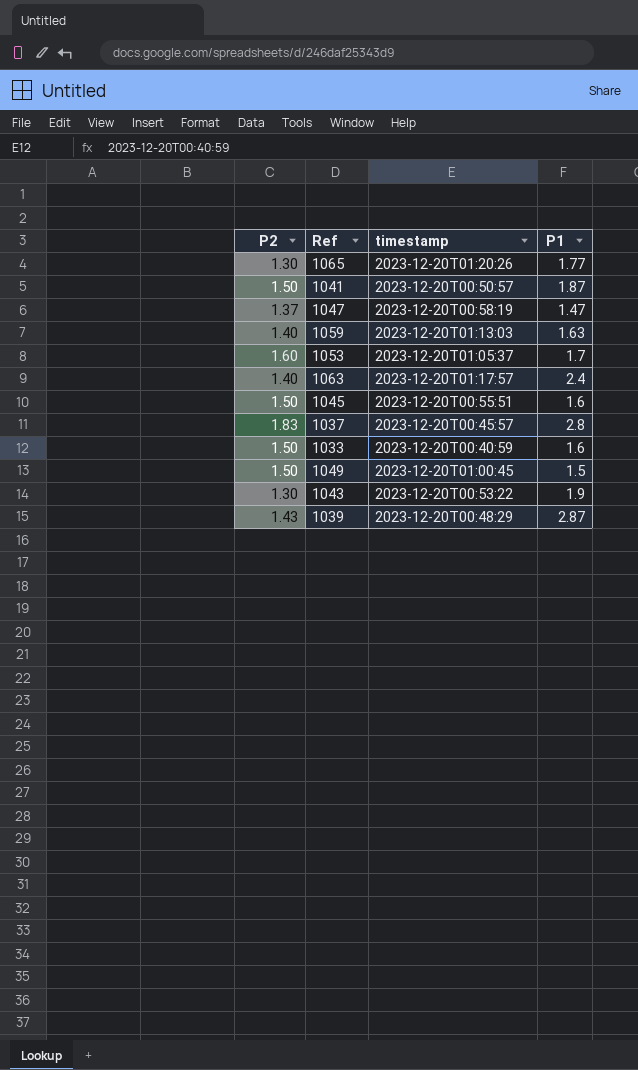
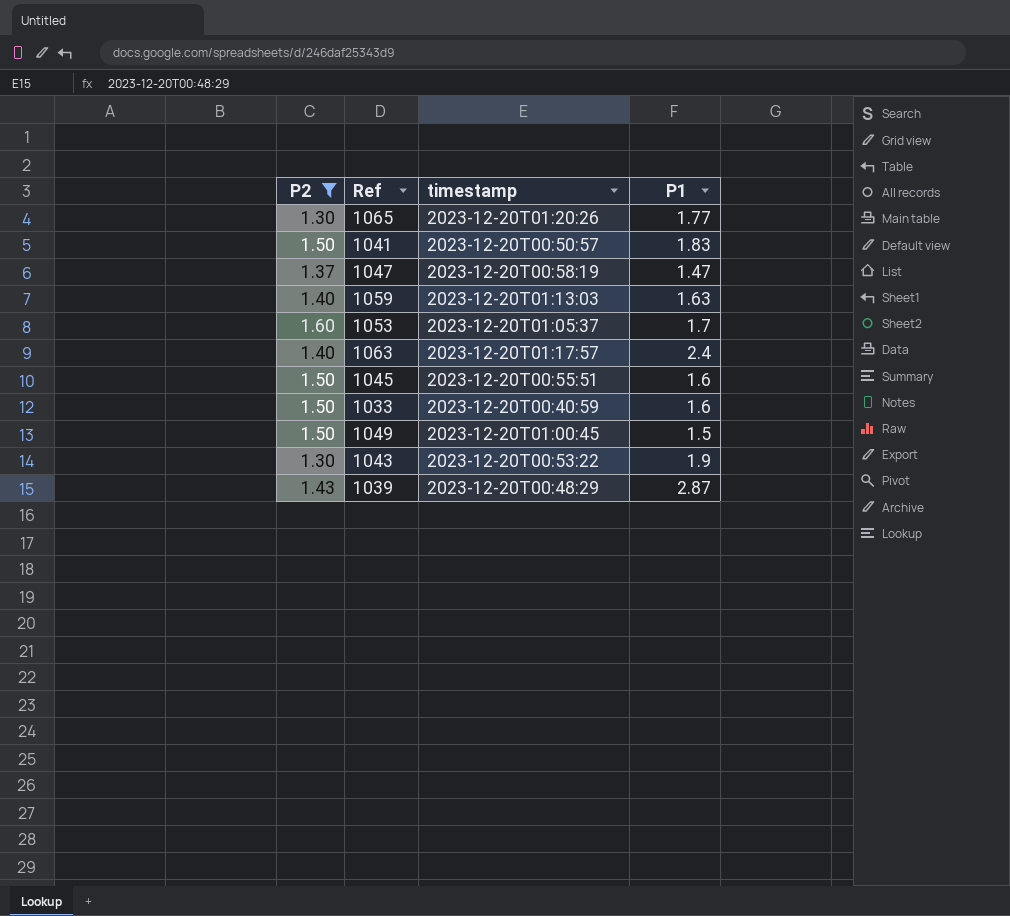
filter: none -> P2 != 1.83
1041 | P1: 1.87 -> 1.83

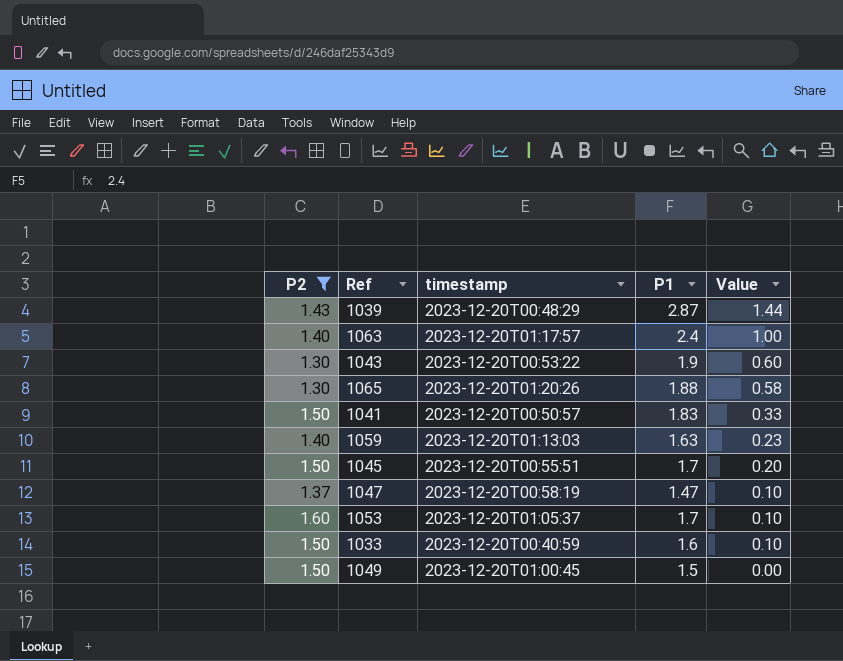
row order: none -> Value descending
column Value | formula: none -> [P1] - [P2]
1065 | P1: 1.77 -> 1.88
1045 | P1: 1.6 -> 1.7

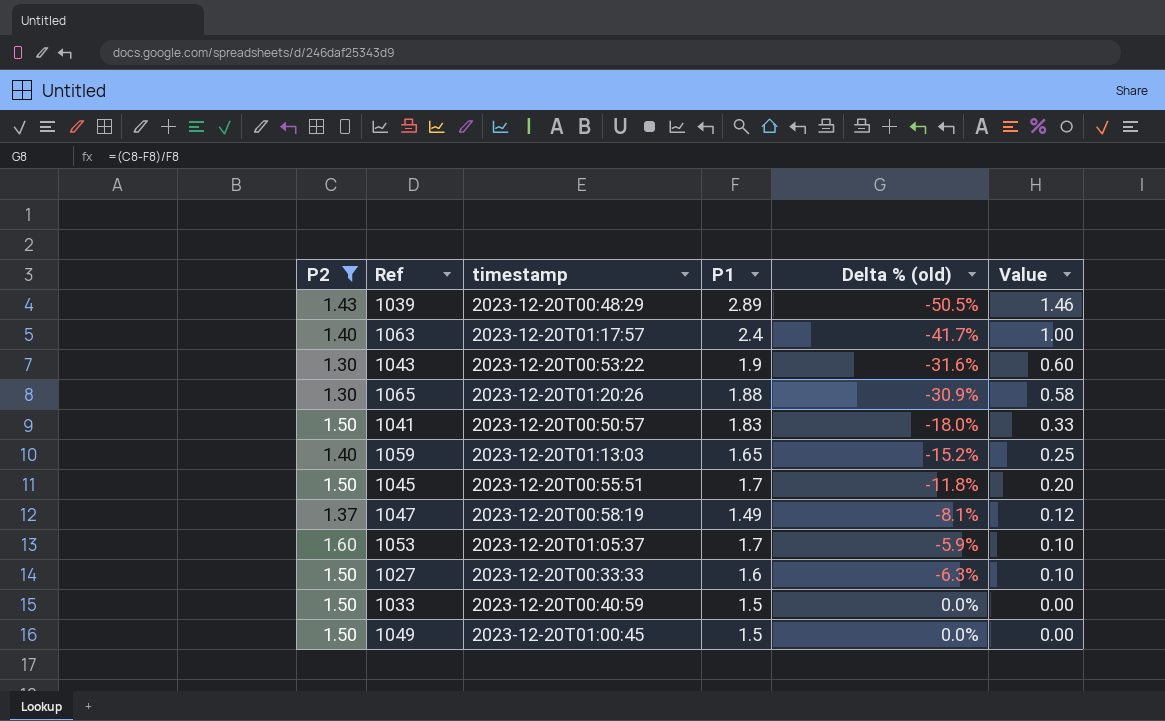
column Delta % (old) | formula: none -> ([P2] - [P1]) / [P1]
1039 | P1: 2.87 -> 2.89
1039 | Value: 1.44 -> 1.46
1059 | P1: 1.63 -> 1.65
1059 | Value: 0.23 -> 0.25
1047 | P1: 1.47 -> 1.49
1047 | Value: 0.10 -> 0.12
row 1027: none -> 1.50 | 2023-12-20T00:33:33 | 1.6 | -6.3% | 0.10
1033 | P1: 1.6 -> 1.5
1033 | Value: 0.10 -> 0.00

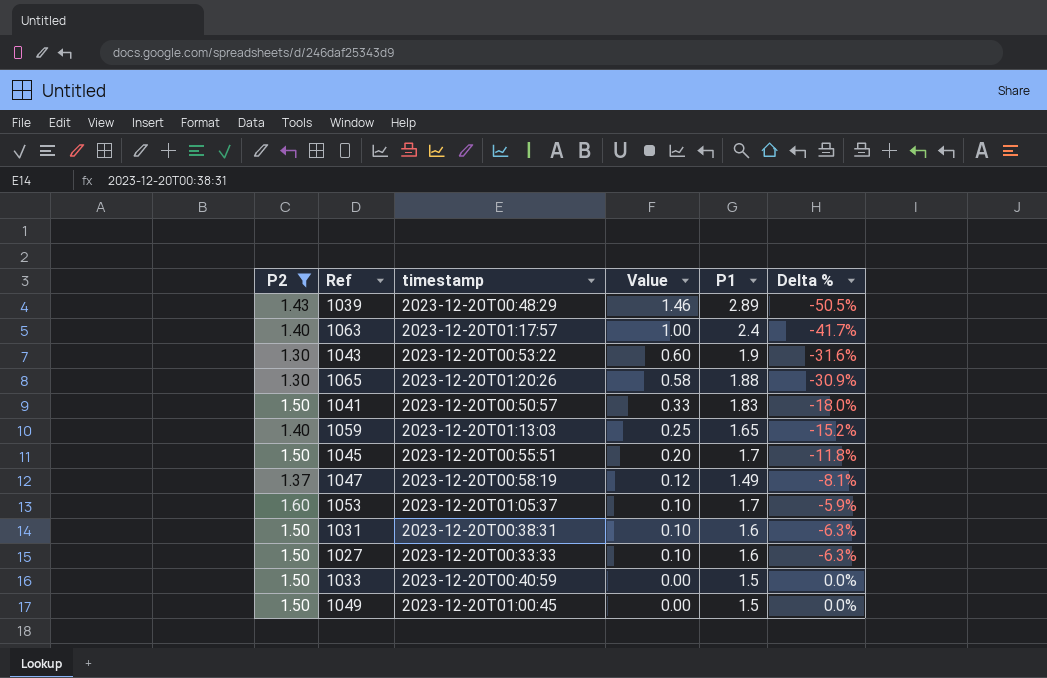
column Value | position: 6 -> 4
column name: Delta % (old) -> Delta %
row 1031: none -> 1.50 | 2023-12-20T00:38:31 | 0.10 | 1.6 | -6.3%

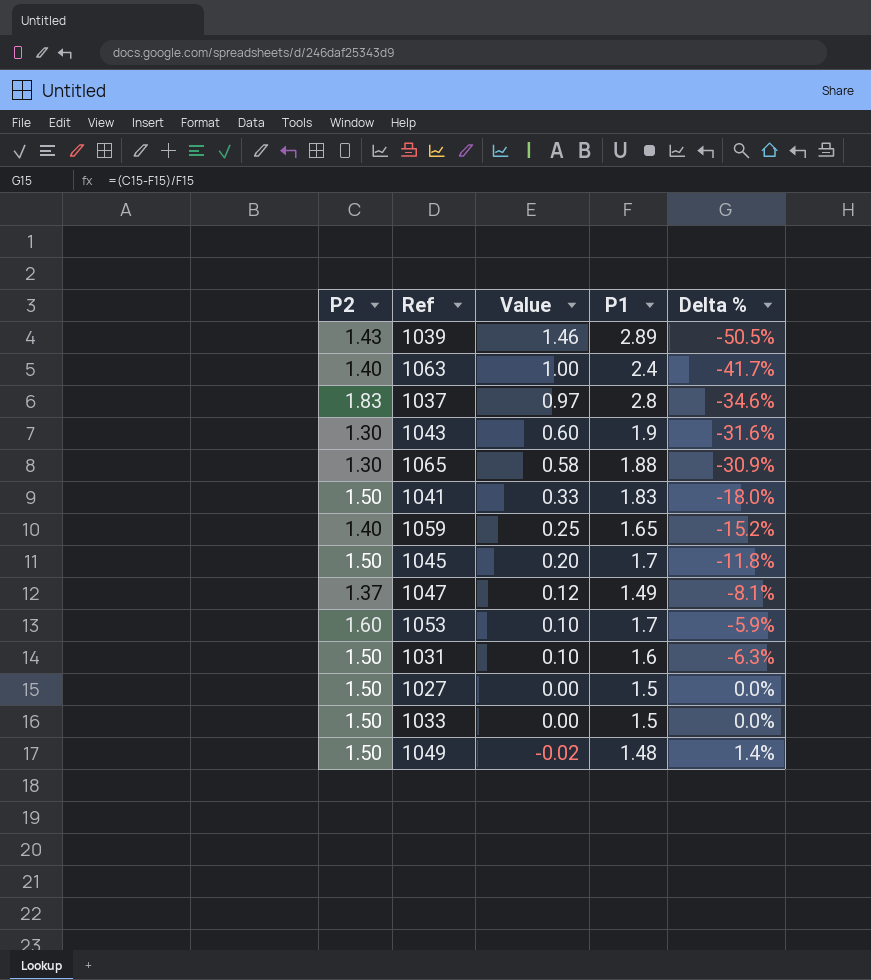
filter: P2 != 1.83 -> none
column timestamp | position: 3 -> none
1027 | Value: 0.10 -> 0.00
1027 | P1: 1.6 -> 1.5
1027 | Delta %: -6.3% -> 0.0%
1049 | Value: 0.00 -> -0.02
1049 | P1: 1.5 -> 1.48
1049 | Delta %: 0.0% -> 1.4%

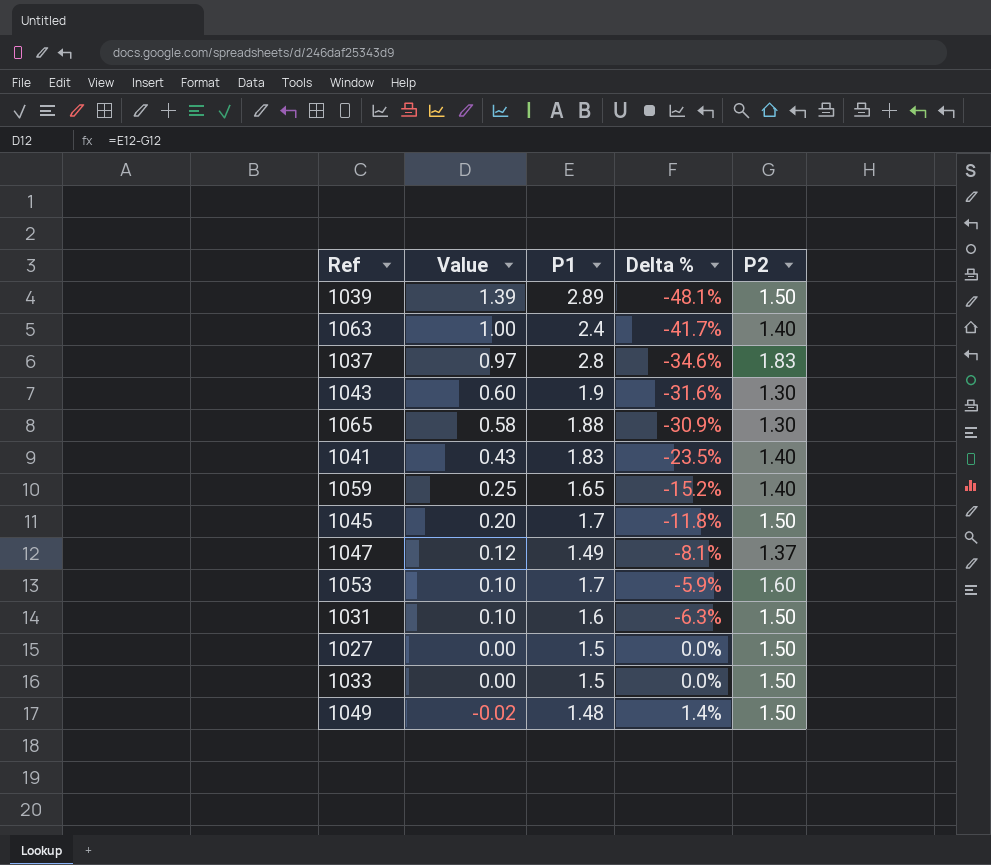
column P2 | position: 1 -> 5
1039 | Value: 1.46 -> 1.39
1039 | Delta %: -50.5% -> -48.1%
1039 | P2: 1.43 -> 1.50
1041 | Value: 0.33 -> 0.43
1041 | Delta %: -18.0% -> -23.5%
1041 | P2: 1.50 -> 1.40

